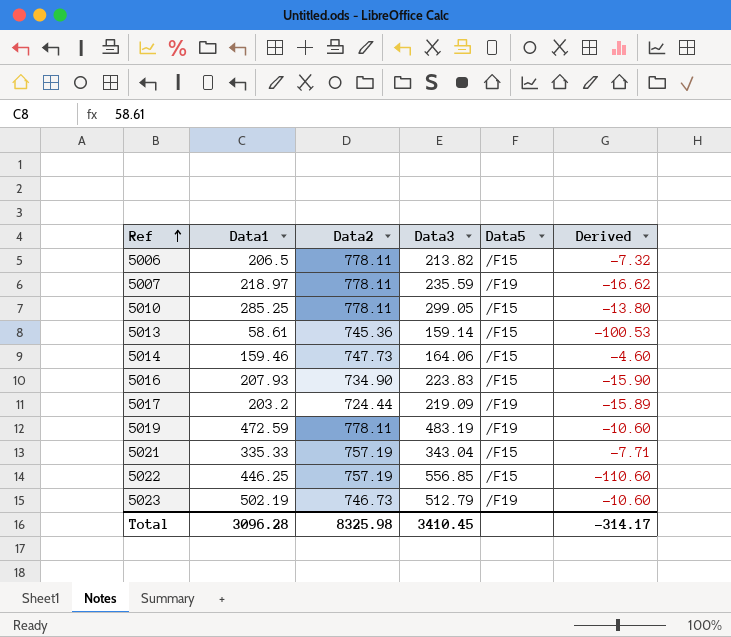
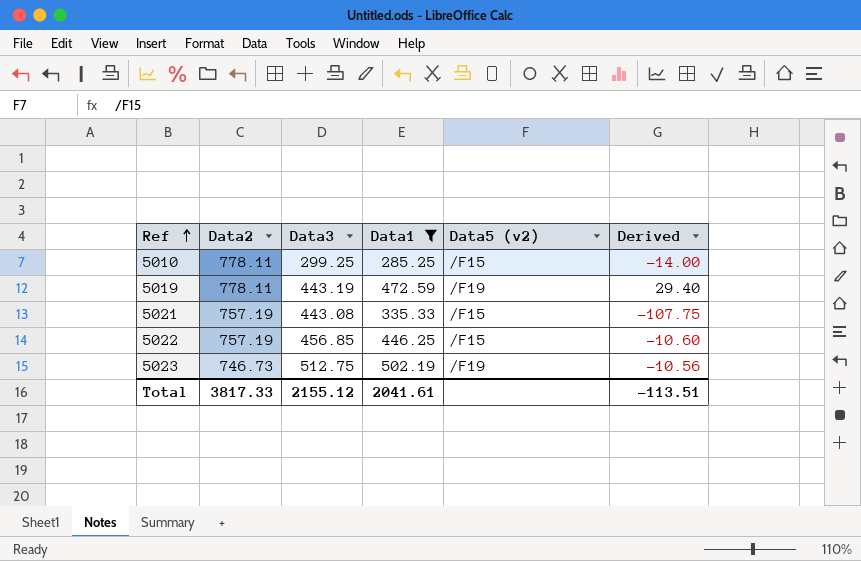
filter: none -> Data1 >= 285.25
column Data1 | position: 2 -> 4
column name: Data5 -> Data5 (v2)
5010 | Data3: 299.05 -> 299.25
5010 | Derived: -13.80 -> -14.00
5019 | Data3: 483.19 -> 443.19
5019 | Derived: -10.60 -> 29.40
5021 | Data3: 343.04 -> 443.08
5021 | Derived: -7.71 -> -107.75
5022 | Data3: 556.85 -> 456.85
5022 | Derived: -110.60 -> -10.60
5023 | Data3: 512.79 -> 512.75
5023 | Derived: -10.60 -> -10.56
Total | Data2: 8325.98 -> 3817.33
Total | Data3: 3410.45 -> 2155.12
Total | Data1: 3096.28 -> 2041.61
Total | Derived: -314.17 -> -113.51

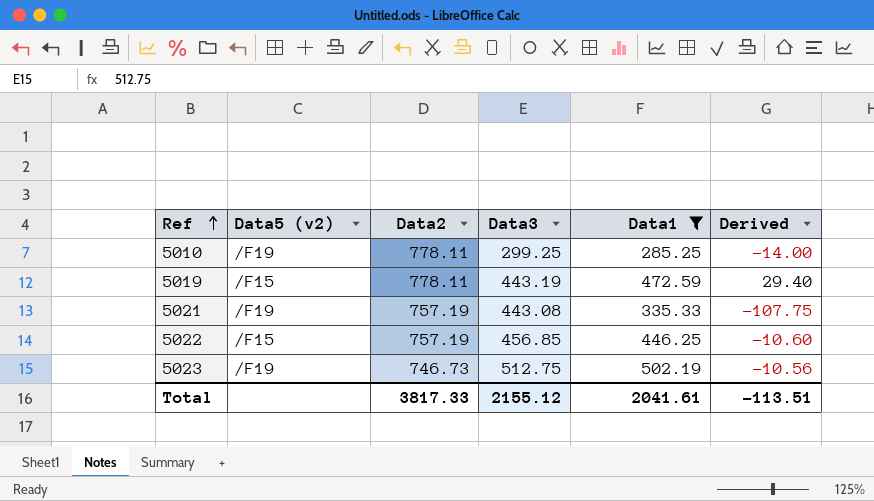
column Data5 (v2) | position: 5 -> 2
5010 | Data5 (v2): /F15 -> /F19
5019 | Data5 (v2): /F19 -> /F15
5021 | Data5 (v2): /F15 -> /F19

